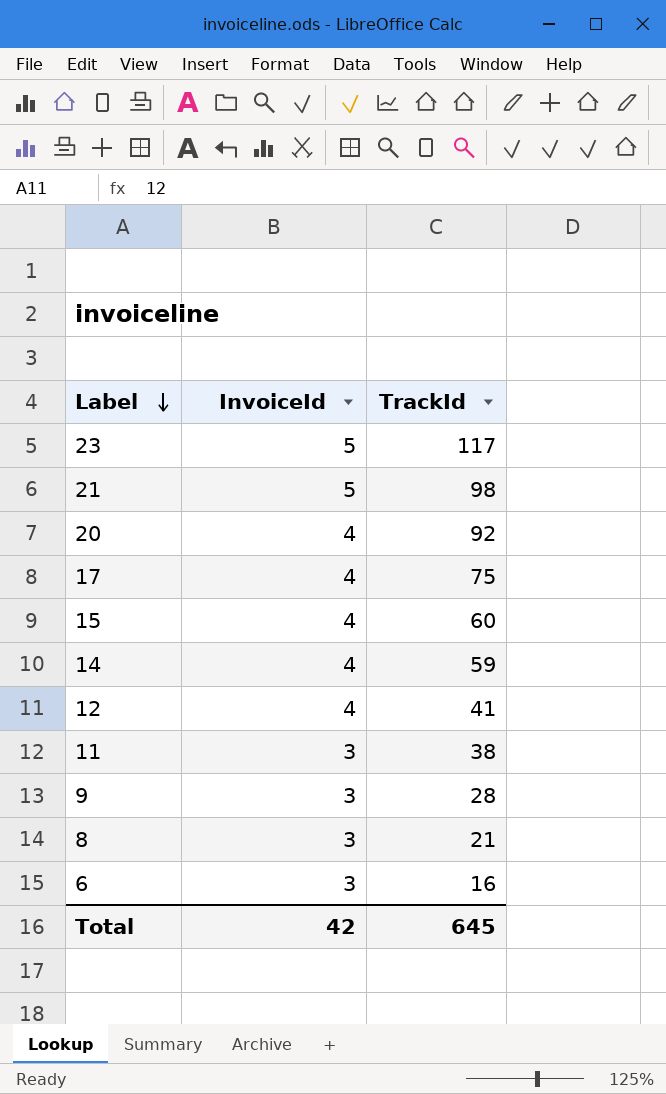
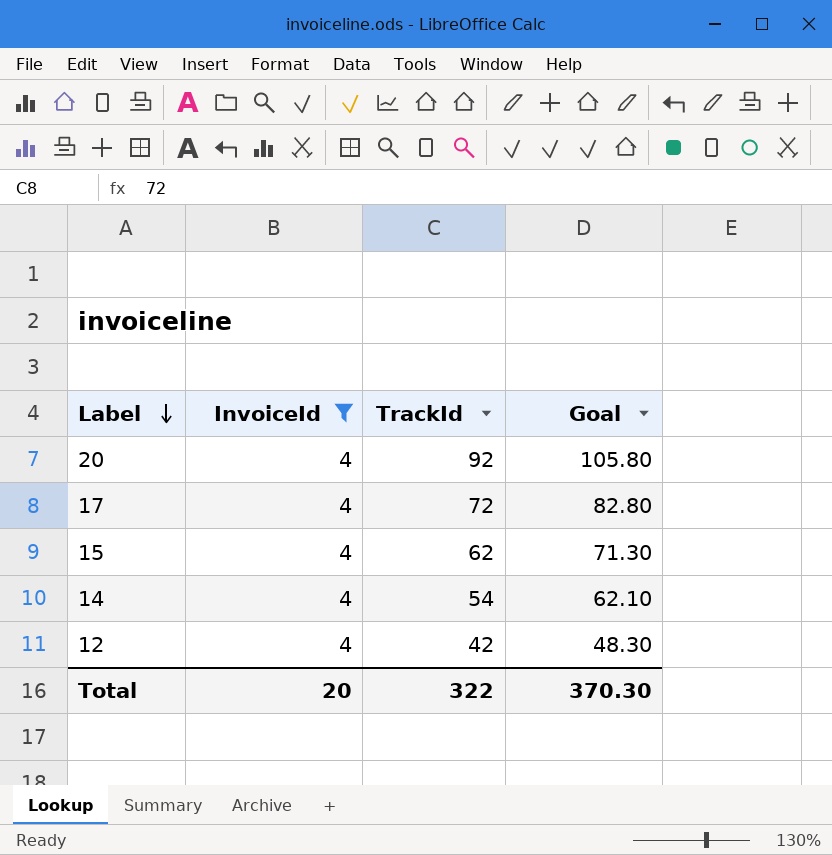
filter: none -> InvoiceId = 4
column Goal | formula: none -> [TrackId] * 1.15
17 | TrackId: 75 -> 72
15 | TrackId: 60 -> 62
14 | TrackId: 59 -> 54
12 | TrackId: 41 -> 42
Total | InvoiceId: 42 -> 20
Total | TrackId: 645 -> 322

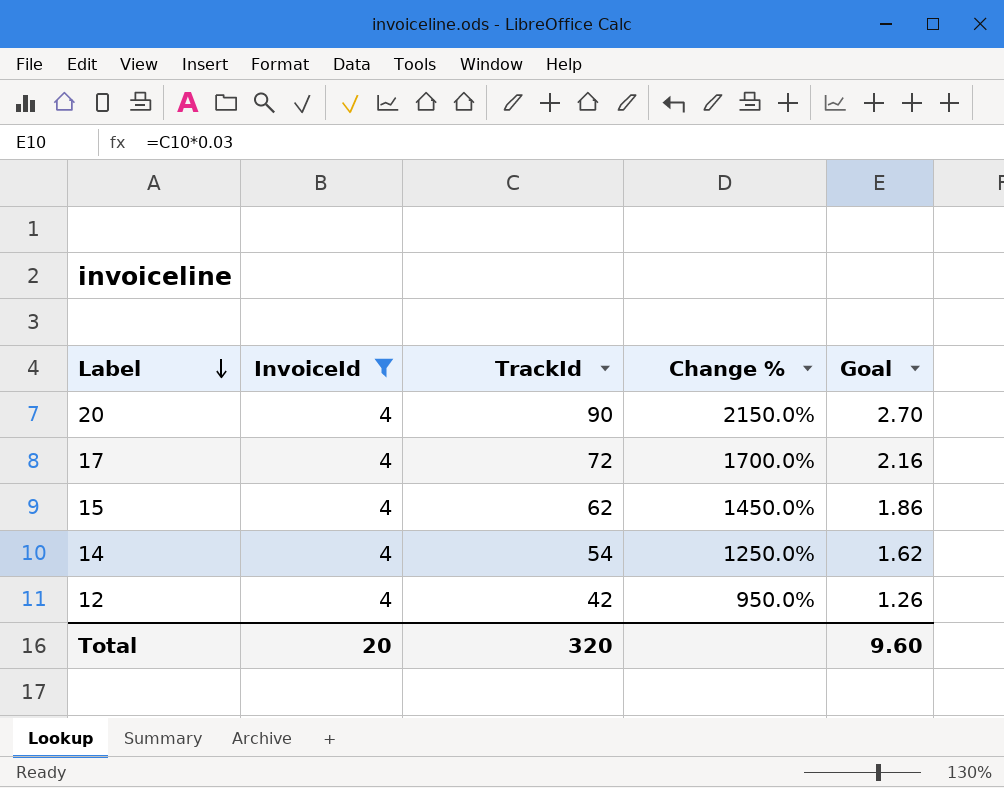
column Change % | formula: none -> ([TrackId] - [InvoiceId]) / [InvoiceId]
column Goal | formula: [TrackId] * 1.15 -> [TrackId] * 0.03
20 | TrackId: 92 -> 90
Total | TrackId: 322 -> 320
Total | Goal: 370.30 -> 9.60

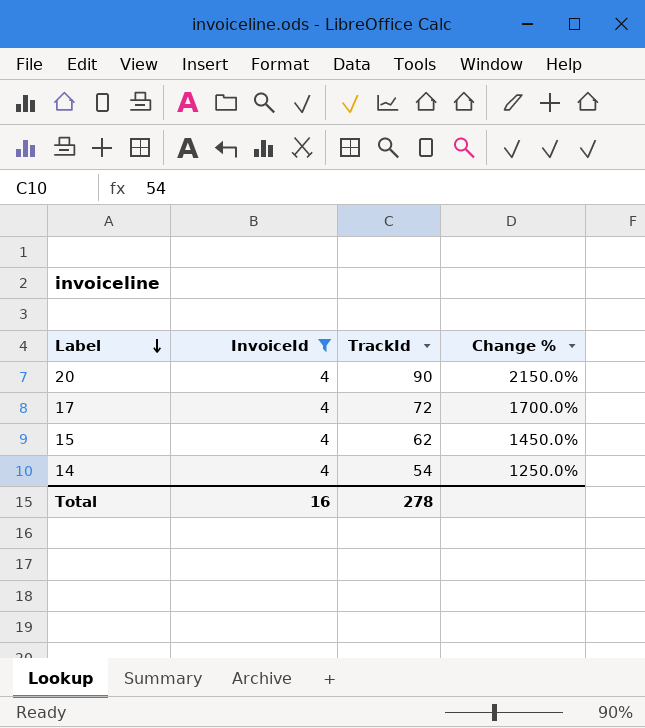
column Goal | formula: [TrackId] * 0.03 -> none
row 12: 4 | 42 | 950.0% | 1.26 -> none
Total | InvoiceId: 20 -> 16
Total | TrackId: 320 -> 278

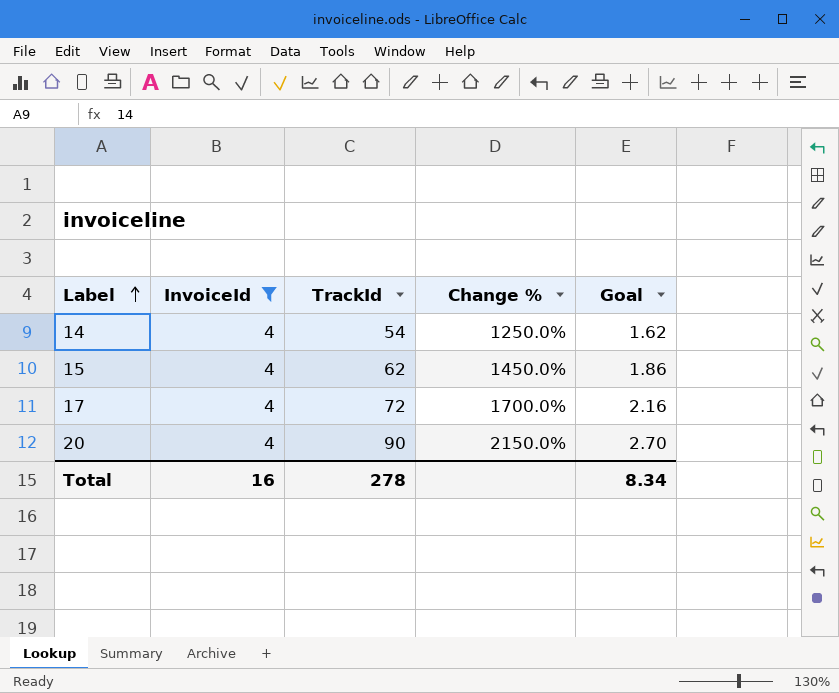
row order: Label descending -> Label ascending
column Goal | formula: none -> [TrackId] * 0.03

